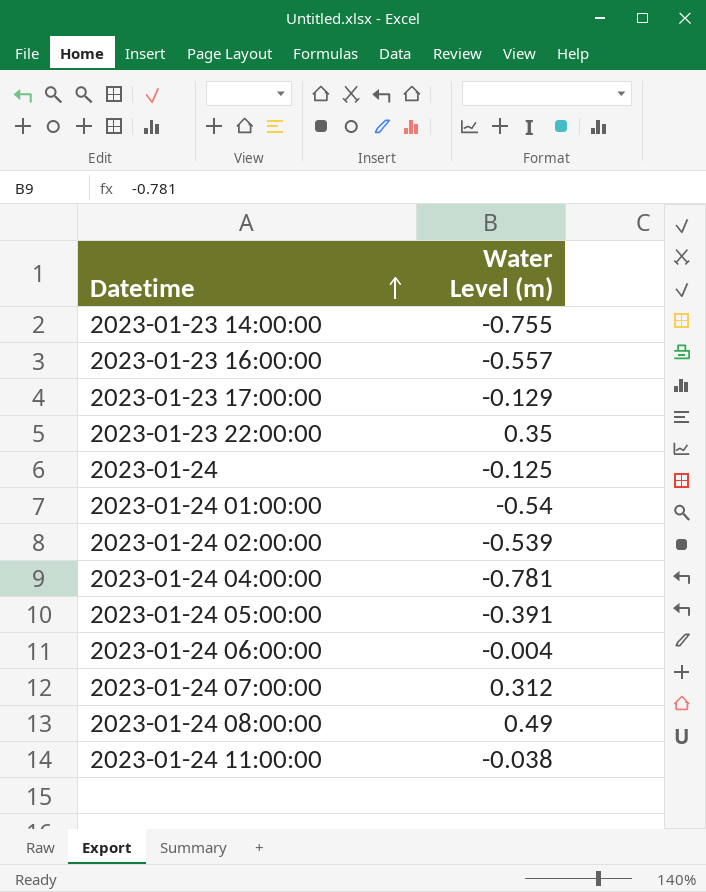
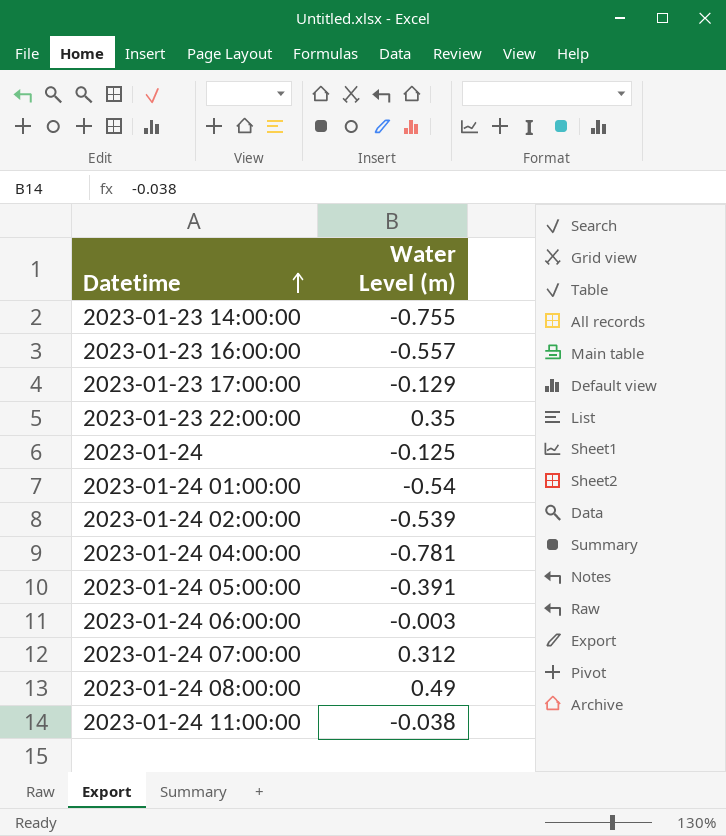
2023-01-24 06:00:00 | Water Level (m): -0.004 -> -0.003

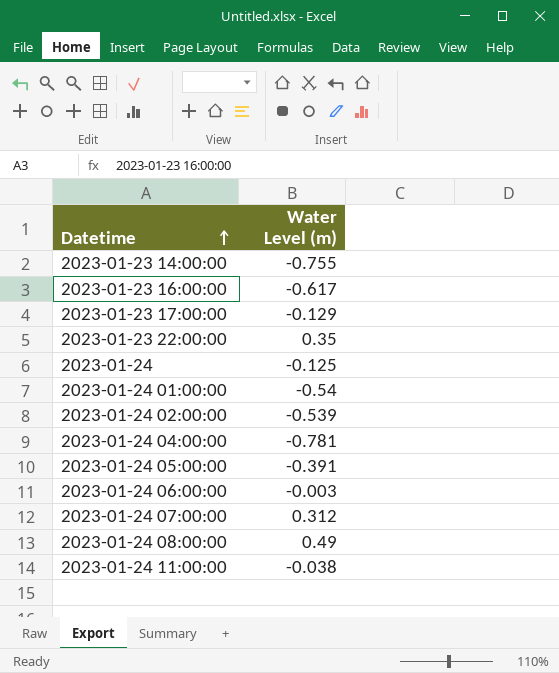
2023-01-23 16:00:00 | Water Level (m): -0.557 -> -0.617

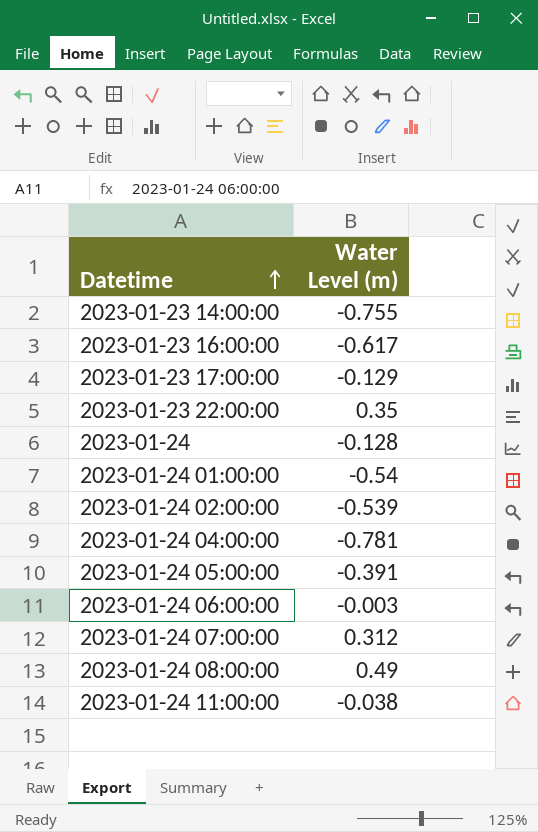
2023-01-24 | Water Level (m): -0.125 -> -0.128

